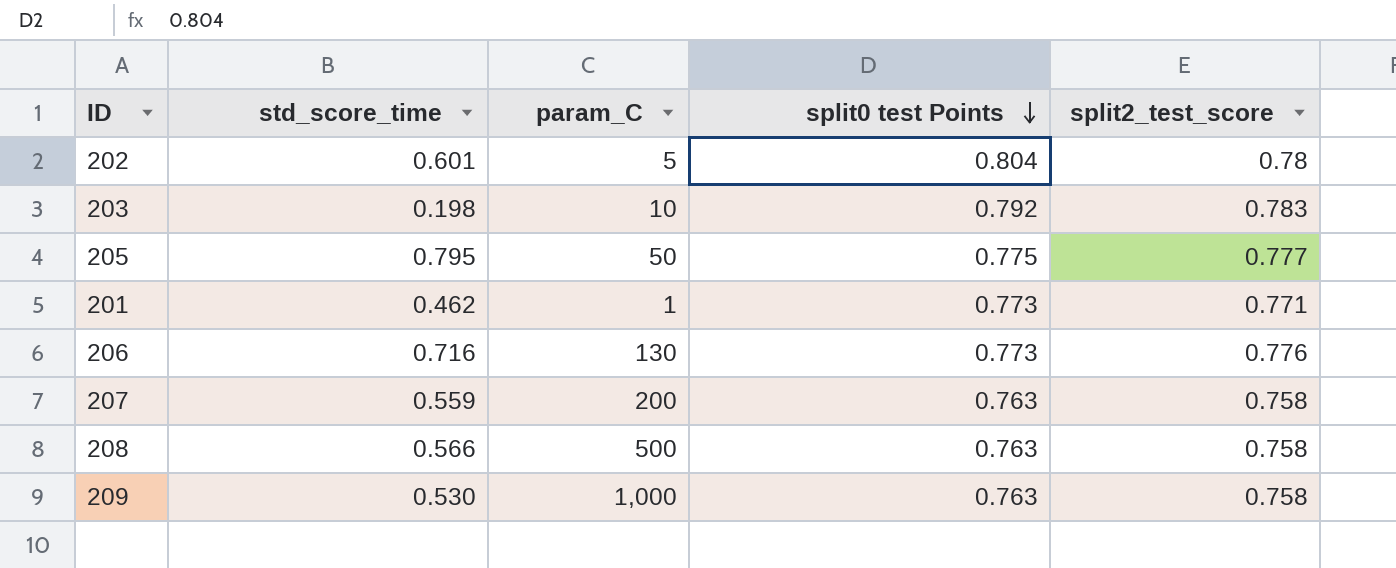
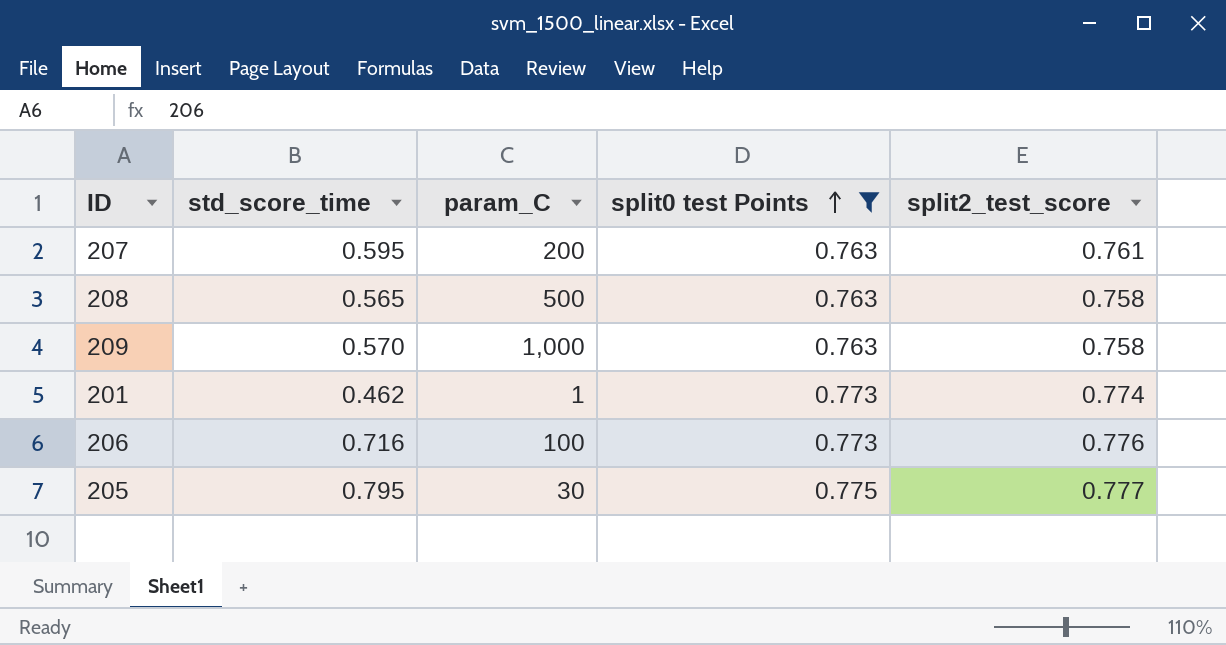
filter: none -> split0 test Points <= 0.775
row order: split0 test Points descending -> split0 test Points ascending
207 | std_score_time: 0.559 -> 0.595
207 | split2_test_score: 0.758 -> 0.761
208 | std_score_time: 0.566 -> 0.565
209 | std_score_time: 0.530 -> 0.570
201 | split2_test_score: 0.771 -> 0.774
206 | param_C: 130 -> 100
205 | param_C: 50 -> 30

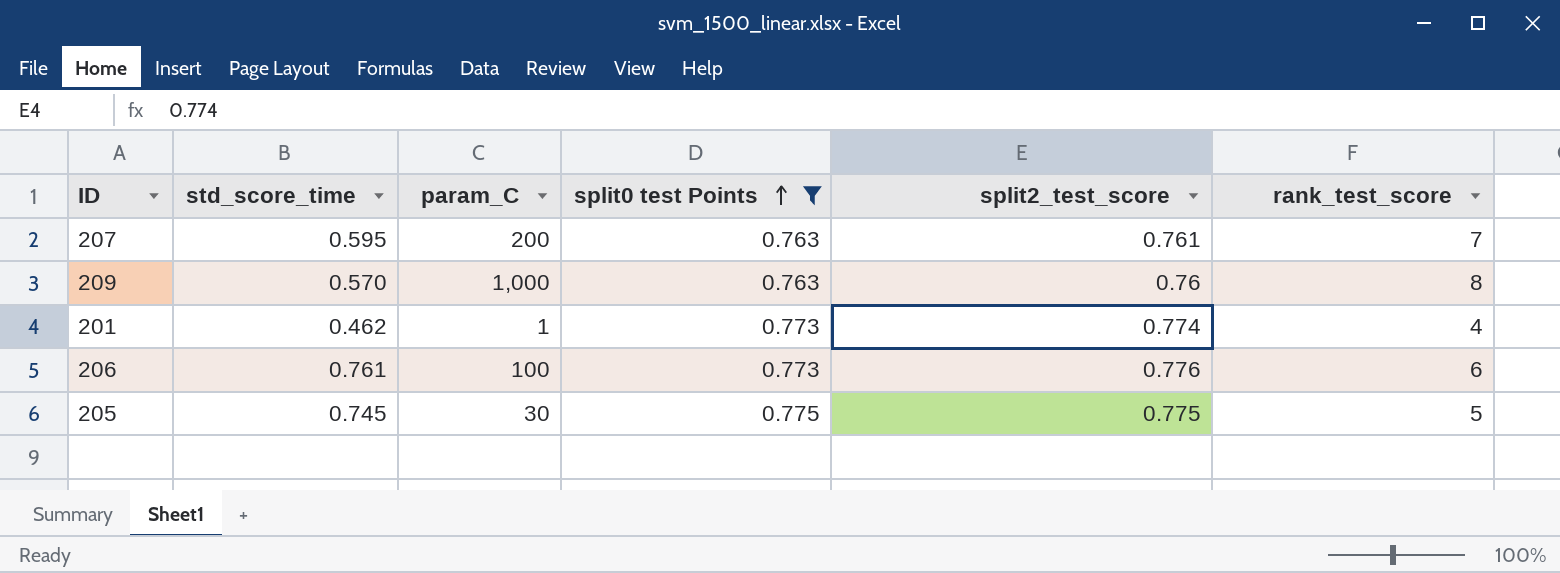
column rank_test_score | position: none -> 6
row 208: 0.565 | 500 | 0.763 | 0.758 -> none
209 | split2_test_score: 0.758 -> 0.76
206 | std_score_time: 0.716 -> 0.761
205 | std_score_time: 0.795 -> 0.745
205 | split2_test_score: 0.777 -> 0.775

